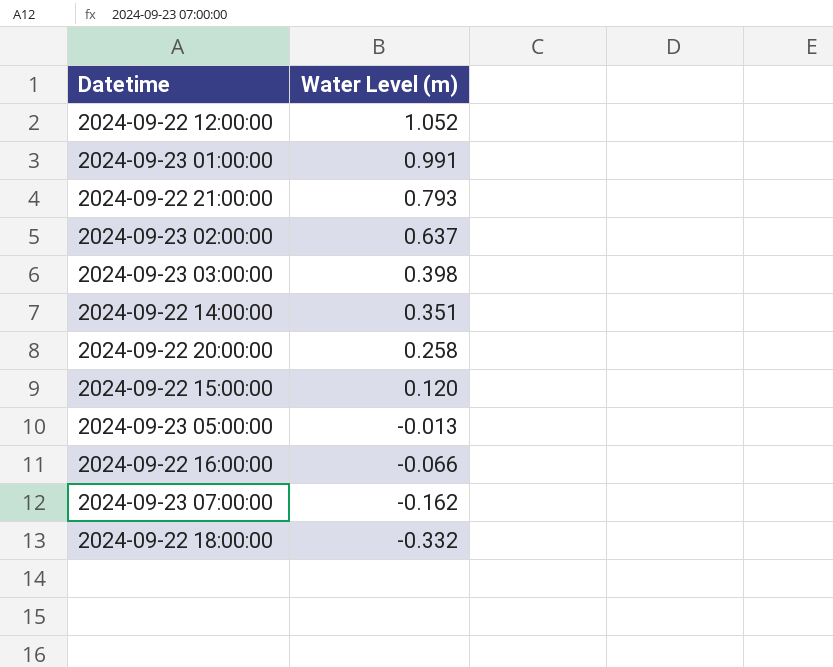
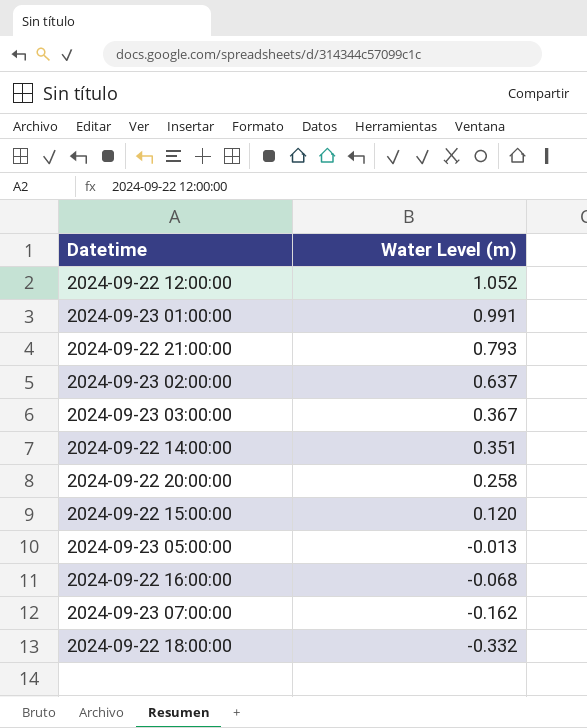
2024-09-23 03:00:00 | Water Level (m): 0.398 -> 0.367
2024-09-22 16:00:00 | Water Level (m): -0.066 -> -0.068

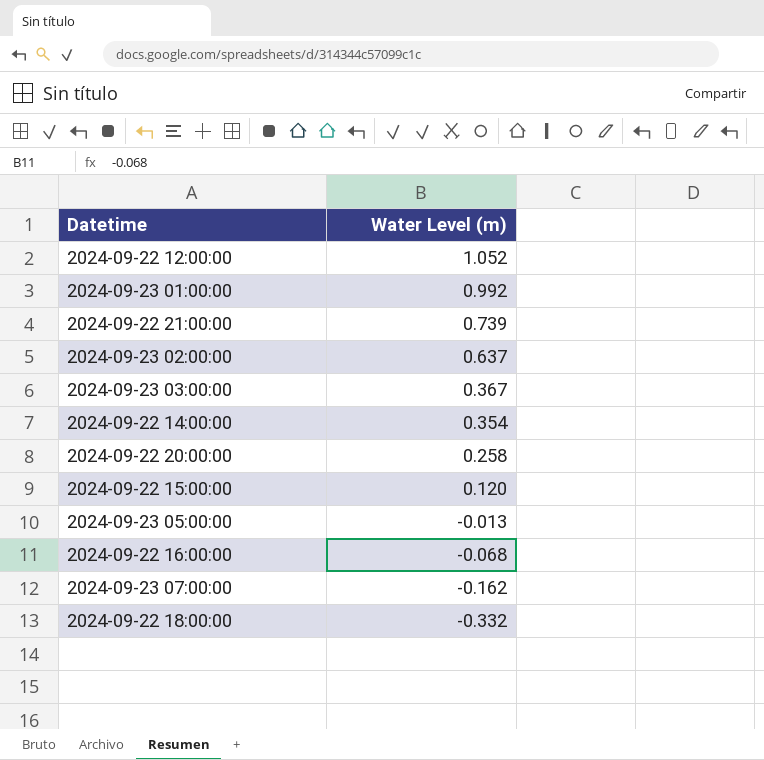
2024-09-23 01:00:00 | Water Level (m): 0.991 -> 0.992
2024-09-22 21:00:00 | Water Level (m): 0.793 -> 0.739
2024-09-22 14:00:00 | Water Level (m): 0.351 -> 0.354

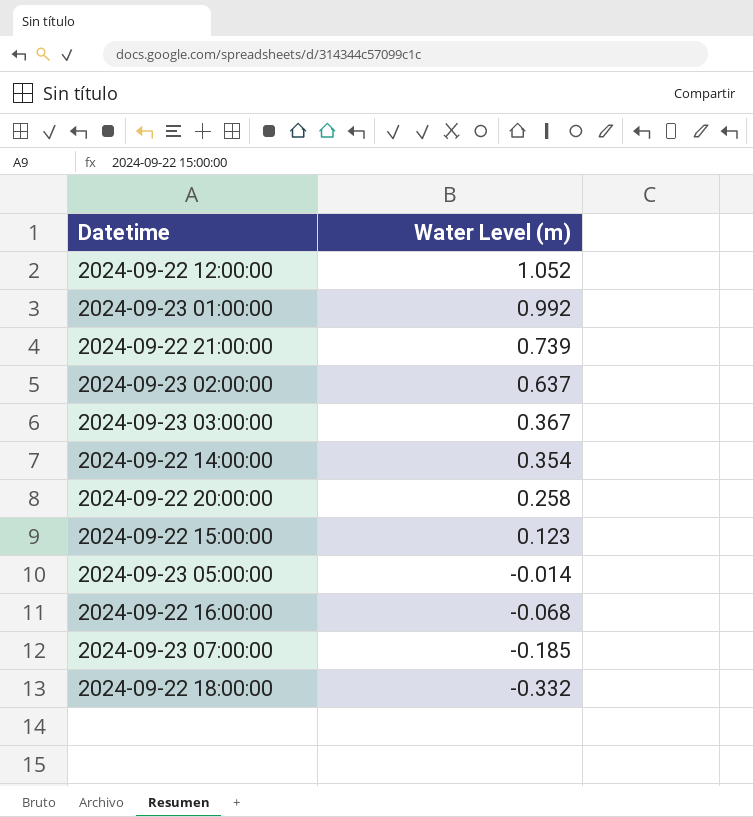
2024-09-22 15:00:00 | Water Level (m): 0.120 -> 0.123
2024-09-23 05:00:00 | Water Level (m): -0.013 -> -0.014
2024-09-23 07:00:00 | Water Level (m): -0.162 -> -0.185

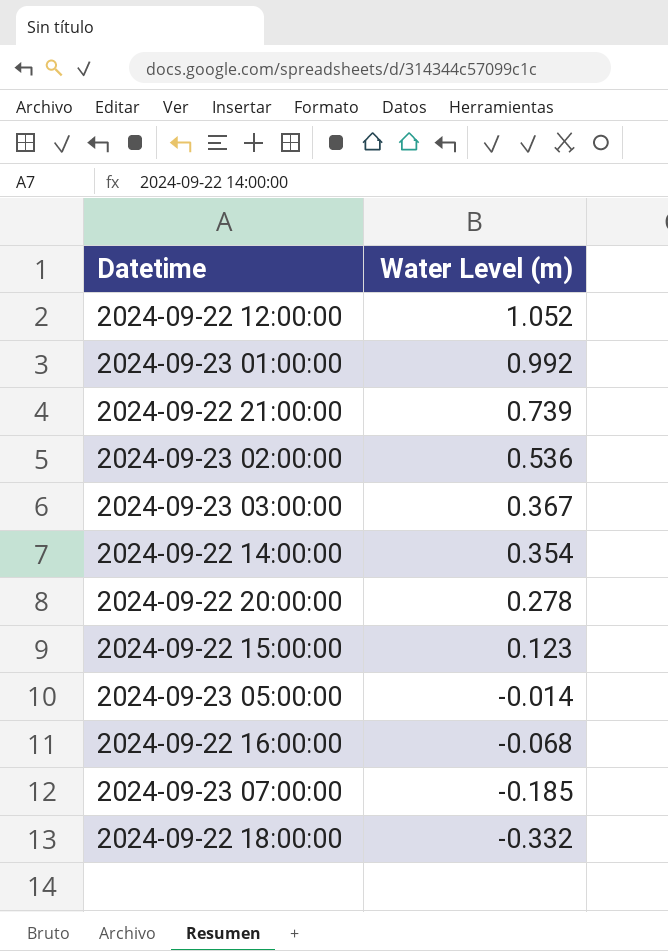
2024-09-23 02:00:00 | Water Level (m): 0.637 -> 0.536
2024-09-22 20:00:00 | Water Level (m): 0.258 -> 0.278

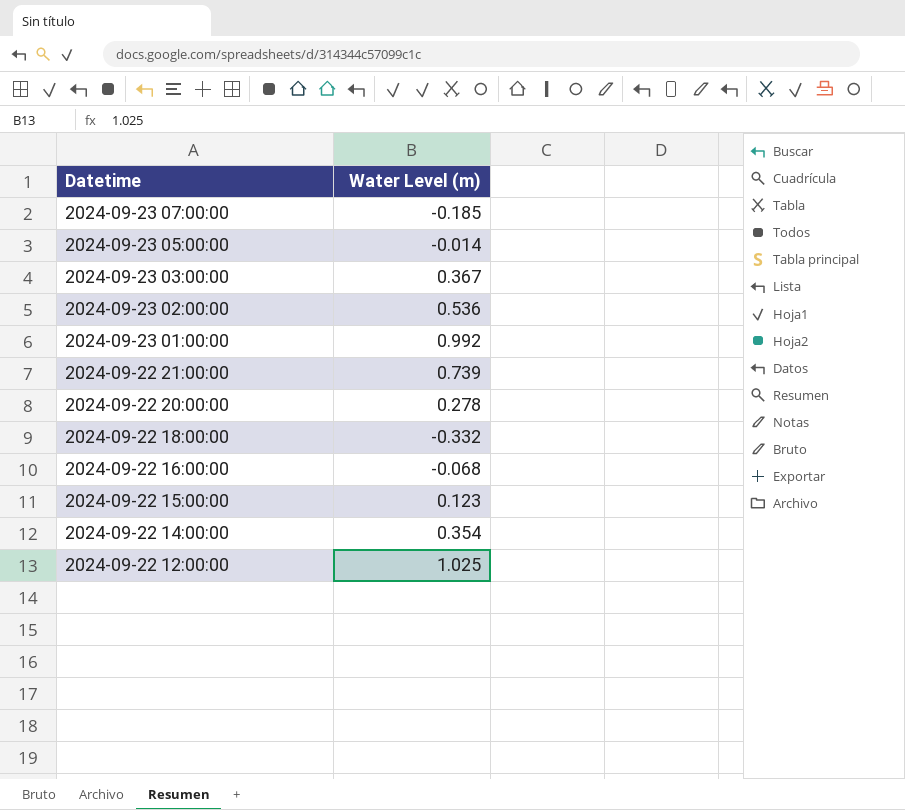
row order: Water Level (m) descending -> Datetime descending
2024-09-22 12:00:00 | Water Level (m): 1.052 -> 1.025

